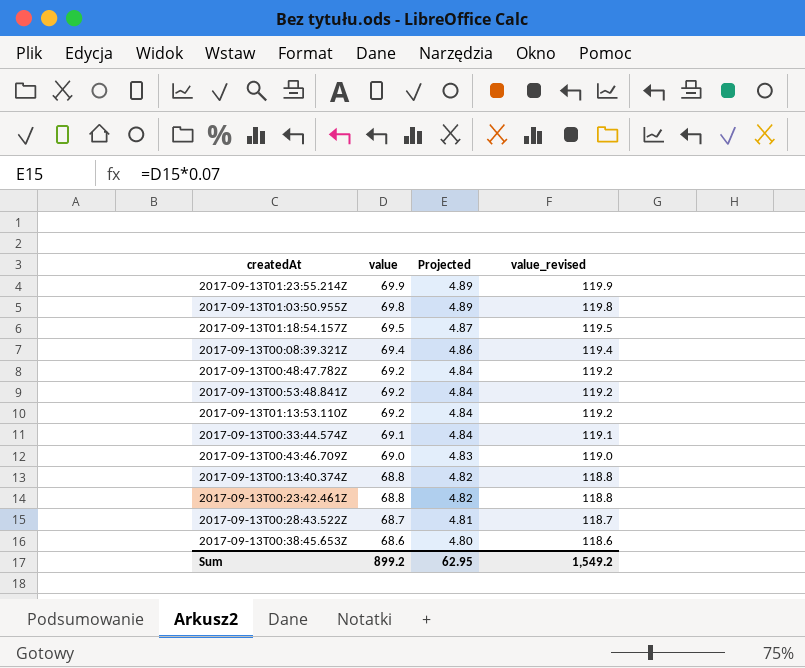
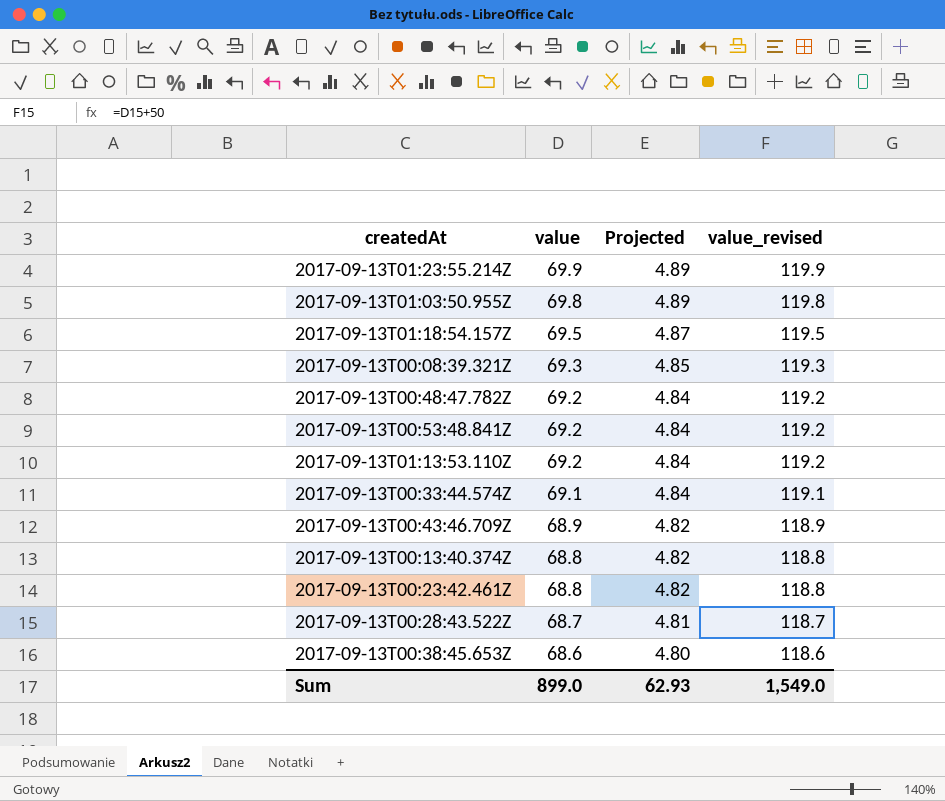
2017-09-13T00:08:39.321Z | value: 69.4 -> 69.3
2017-09-13T00:08:39.321Z | Projected: 4.86 -> 4.85
2017-09-13T00:08:39.321Z | value_revised: 119.4 -> 119.3
2017-09-13T00:43:46.709Z | value: 69.0 -> 68.9
2017-09-13T00:43:46.709Z | Projected: 4.83 -> 4.82
2017-09-13T00:43:46.709Z | value_revised: 119.0 -> 118.9
Sum | value: 899.2 -> 899.0
Sum | Projected: 62.95 -> 62.93
Sum | value_revised: 1,549.2 -> 1,549.0

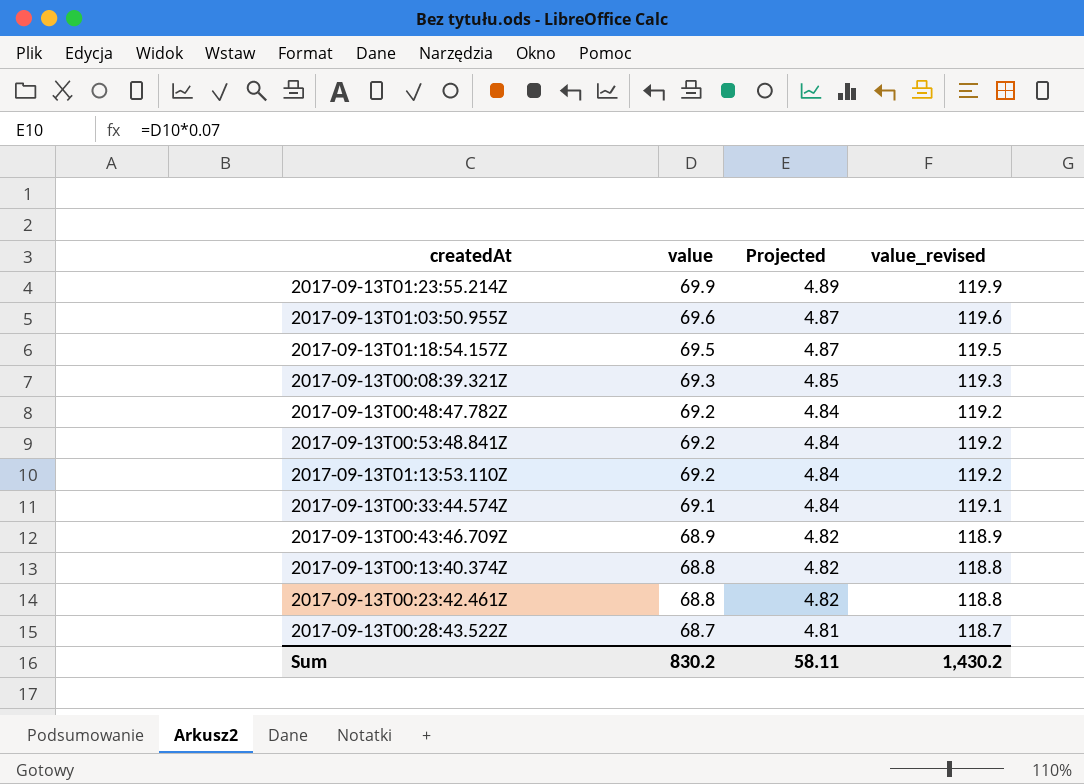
row 2017-09-13T00:38:45.653Z: 68.6 | 4.80 | 118.6 -> none
2017-09-13T01:03:50.955Z | value: 69.8 -> 69.6
2017-09-13T01:03:50.955Z | Projected: 4.89 -> 4.87
2017-09-13T01:03:50.955Z | value_revised: 119.8 -> 119.6
Sum | value: 899.0 -> 830.2
Sum | Projected: 62.93 -> 58.11
Sum | value_revised: 1,549.0 -> 1,430.2

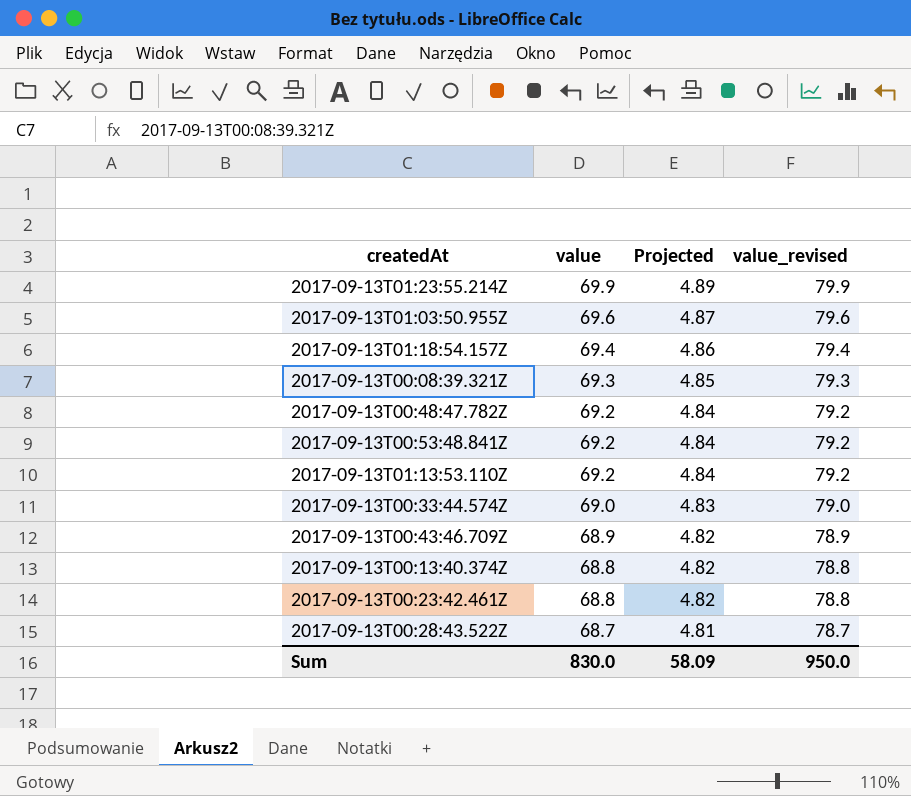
column value_revised | formula: [value] + 50 -> [value] + 10
2017-09-13T01:18:54.157Z | value: 69.5 -> 69.4
2017-09-13T01:18:54.157Z | Projected: 4.87 -> 4.86
2017-09-13T00:33:44.574Z | value: 69.1 -> 69.0
2017-09-13T00:33:44.574Z | Projected: 4.84 -> 4.83
Sum | value: 830.2 -> 830.0
Sum | Projected: 58.11 -> 58.09
Sum | value_revised: 1,430.2 -> 950.0

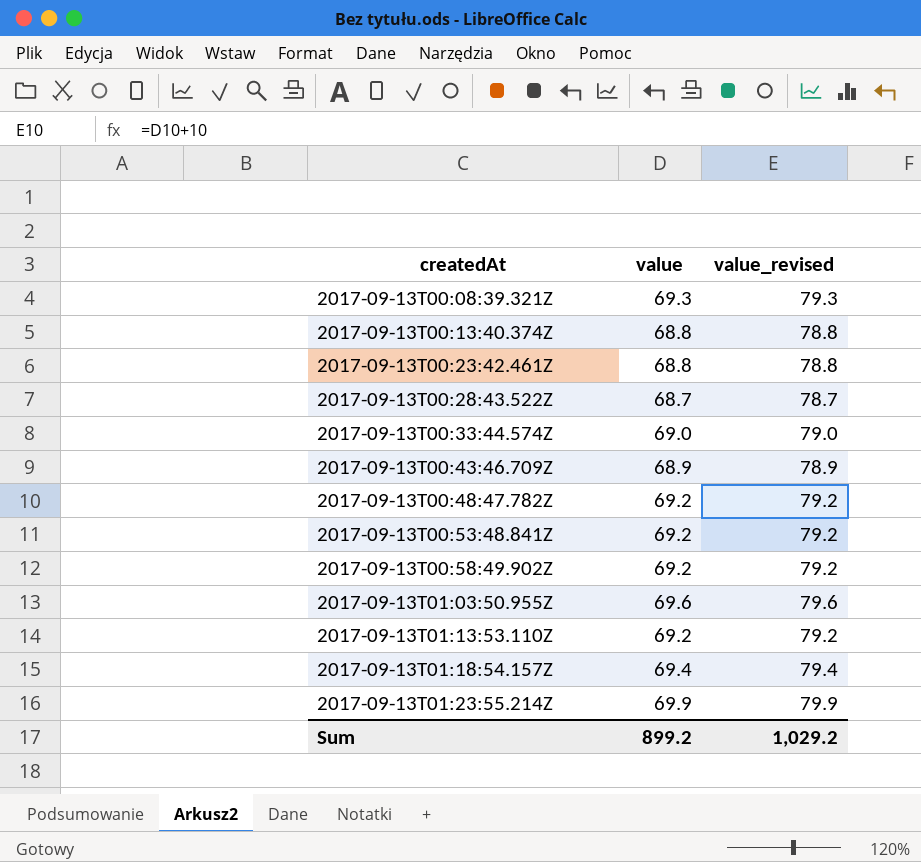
row order: value descending -> createdAt ascending
column Projected | formula: [value] * 0.07 -> none
row 2017-09-13T00:58:49.902Z: none -> 69.2 | 79.2
Sum | value: 830.0 -> 899.2
Sum | value_revised: 950.0 -> 1,029.2

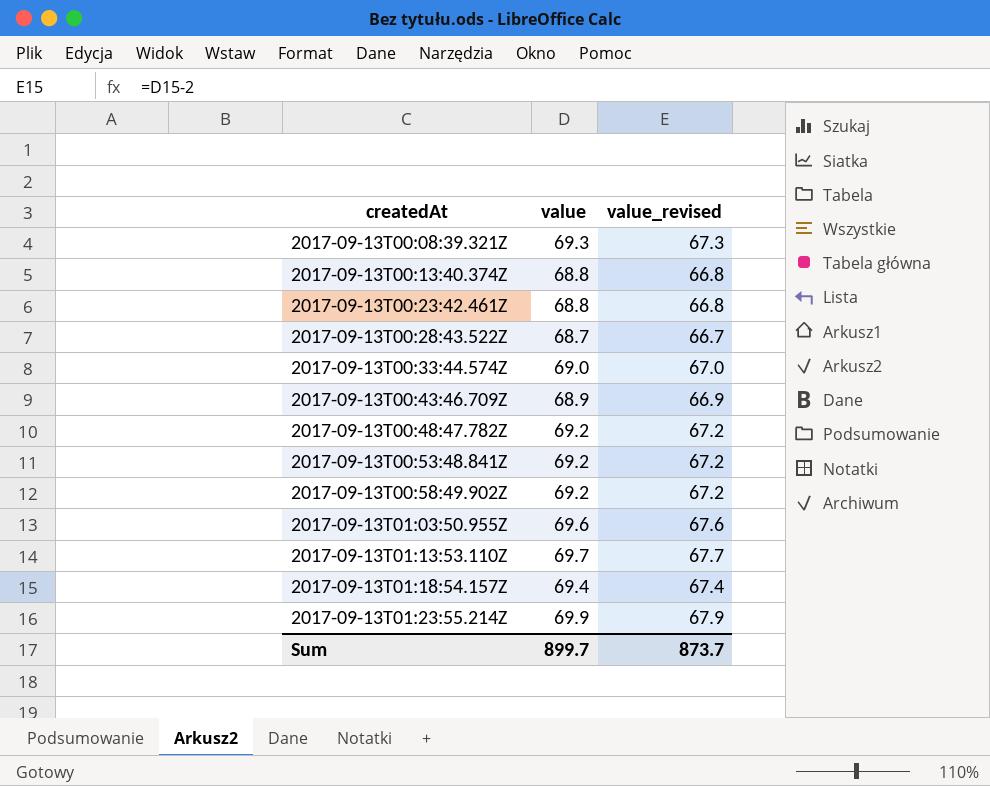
column value_revised | formula: [value] + 10 -> [value] - 2
2017-09-13T01:13:53.110Z | value: 69.2 -> 69.7
Sum | value: 899.2 -> 899.7
Sum | value_revised: 1,029.2 -> 873.7

